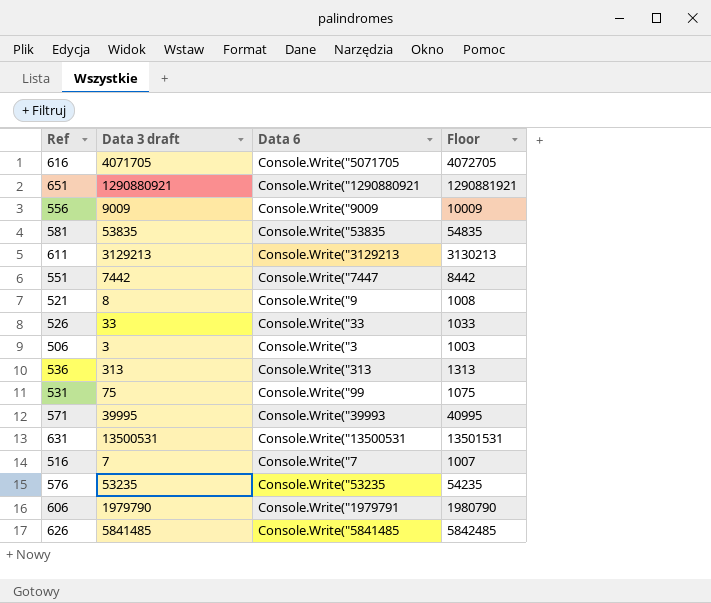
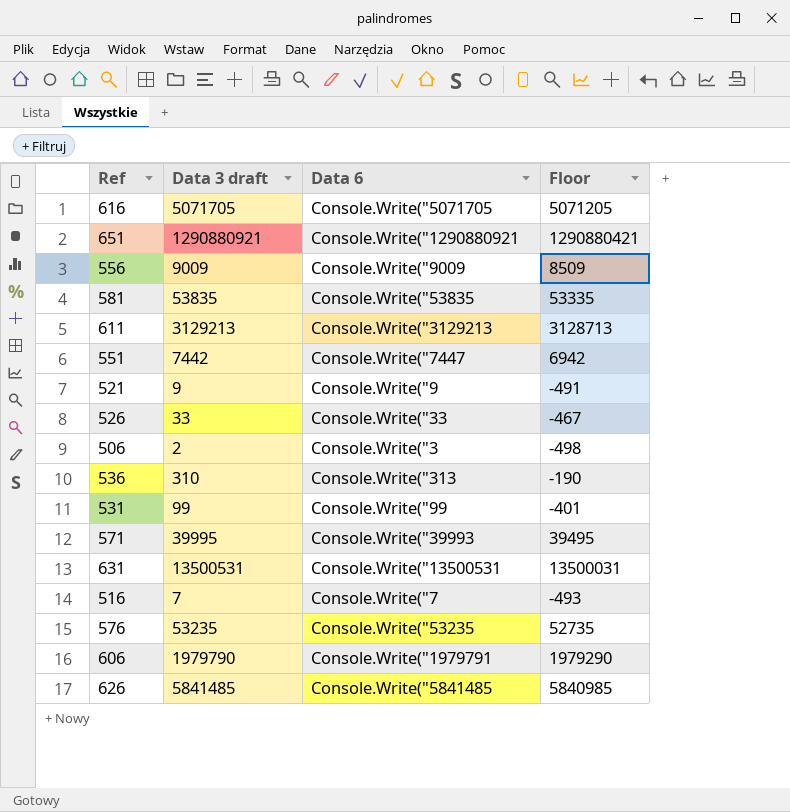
column Floor | formula: [Data 3 draft] + 1000 -> [Data 3 draft] - 500
616 | Data 3 draft: 4071705 -> 5071705
521 | Data 3 draft: 8 -> 9
506 | Data 3 draft: 3 -> 2
536 | Data 3 draft: 313 -> 310
531 | Data 3 draft: 75 -> 99

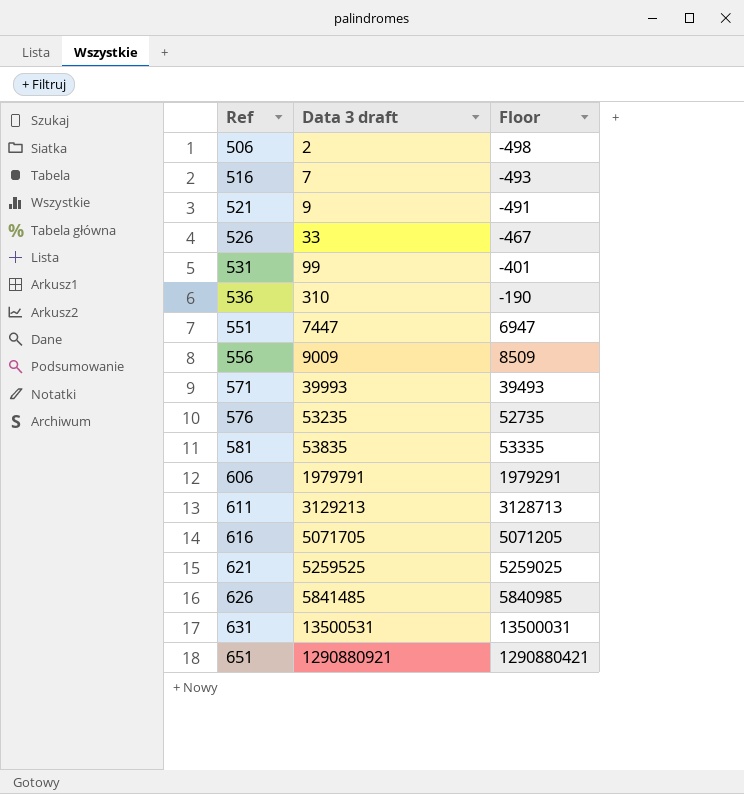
row order: none -> Ref ascending
column Data 6 | position: 3 -> none
551 | Data 3 draft: 7442 -> 7447
551 | Floor: 6942 -> 6947
571 | Data 3 draft: 39995 -> 39993
571 | Floor: 39495 -> 39493
606 | Data 3 draft: 1979790 -> 1979791
606 | Floor: 1979290 -> 1979291
row 621: none -> 5259525 | 5259025

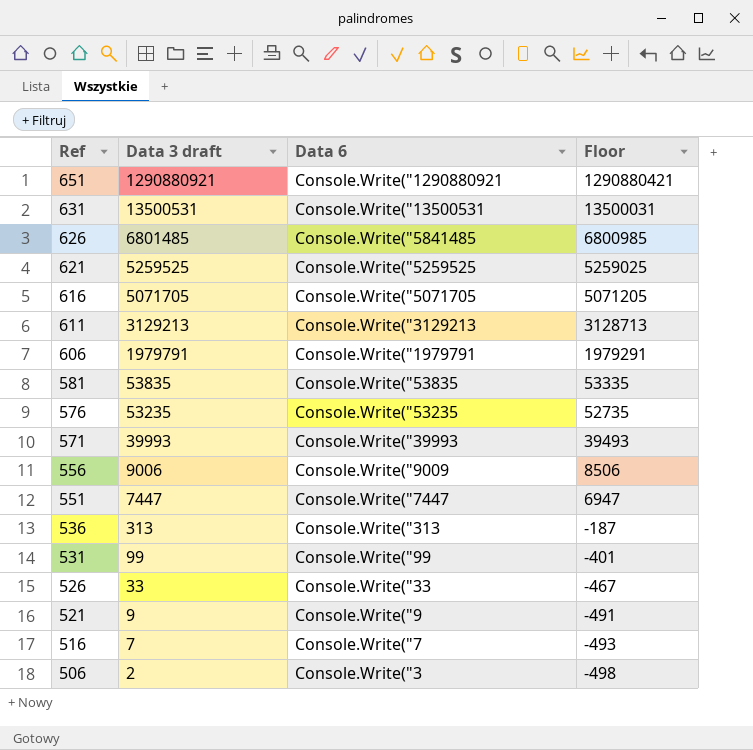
row order: Ref ascending -> Ref descending
column Data 6 | position: none -> 3
626 | Data 3 draft: 5841485 -> 6801485
626 | Floor: 5840985 -> 6800985
556 | Data 3 draft: 9009 -> 9006
556 | Floor: 8509 -> 8506
536 | Data 3 draft: 310 -> 313
536 | Floor: -190 -> -187

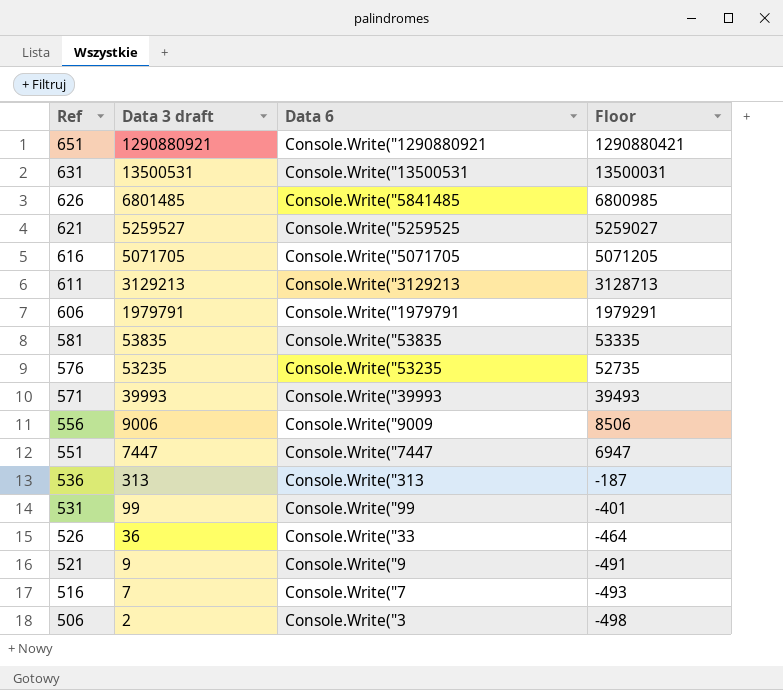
621 | Data 3 draft: 5259525 -> 5259527
621 | Floor: 5259025 -> 5259027
526 | Data 3 draft: 33 -> 36
526 | Floor: -467 -> -464

